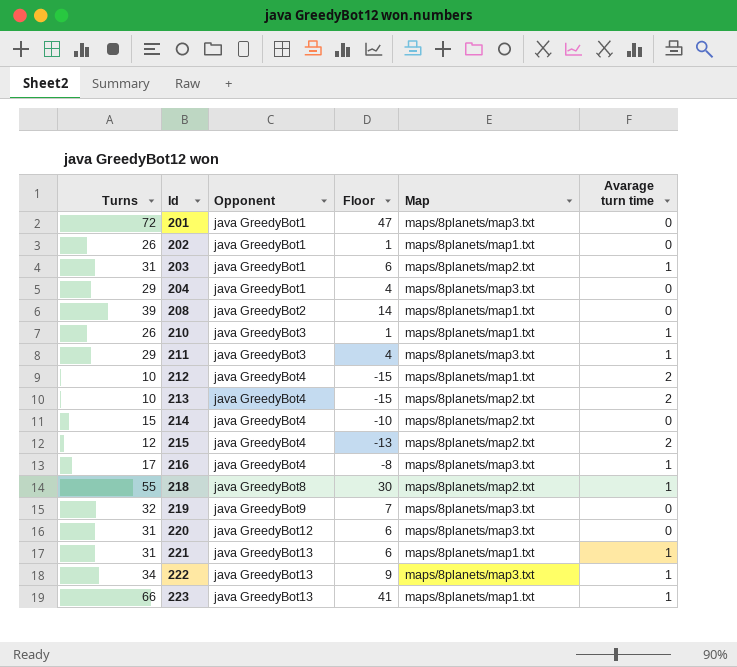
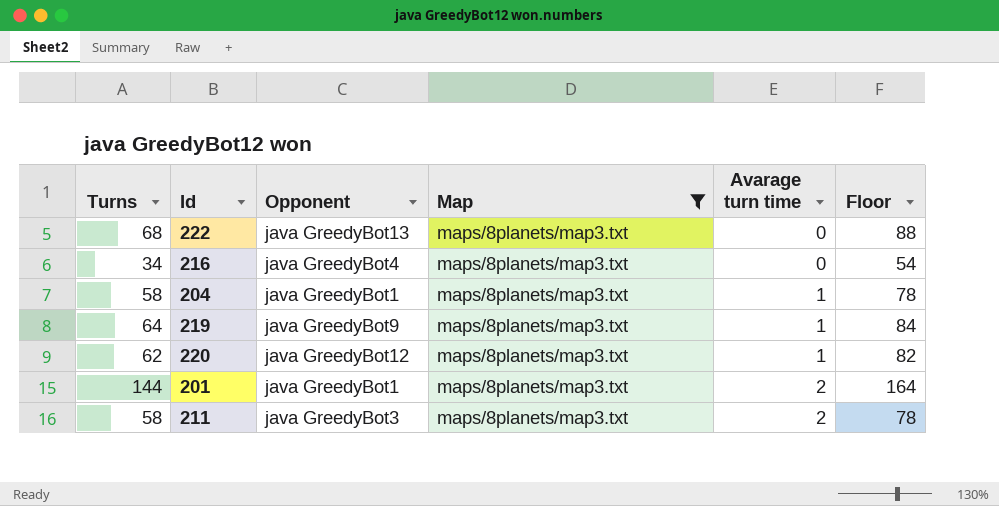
filter: none -> Map = maps/8planets/map3.txt
row order: Id ascending -> Avarage turn time ascending
column Floor | formula: [Turns] - 25 -> [Turns] + 20
column Floor | position: 4 -> 6
222 | Turns: 34 -> 68
222 | Avarage turn time: 1 -> 0
216 | Turns: 17 -> 34
216 | Avarage turn time: 1 -> 0
204 | Turns: 29 -> 58
204 | Avarage turn time: 0 -> 1
219 | Turns: 32 -> 64
219 | Avarage turn time: 0 -> 1
220 | Turns: 31 -> 62
220 | Avarage turn time: 0 -> 1
201 | Turns: 72 -> 144
201 | Avarage turn time: 0 -> 2
211 | Turns: 29 -> 58
211 | Avarage turn time: 1 -> 2

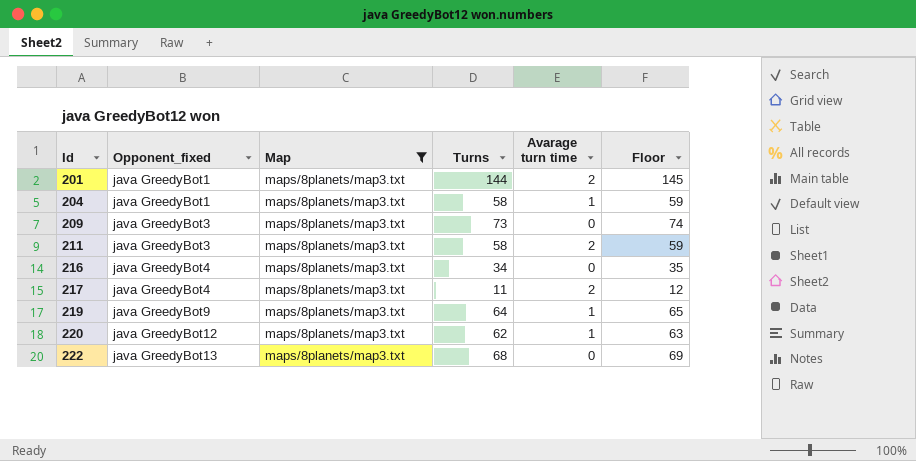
row order: Avarage turn time ascending -> Id ascending
column name: Opponent -> Opponent_fixed
column Turns | position: 1 -> 4
column Floor | formula: [Turns] + 20 -> [Turns] + 1
row 209: none -> java GreedyBot3 | maps/8planets/map3.txt | 73 | 0 | 74
row 217: none -> java GreedyBot4 | maps/8planets/map3.txt | 11 | 2 | 12

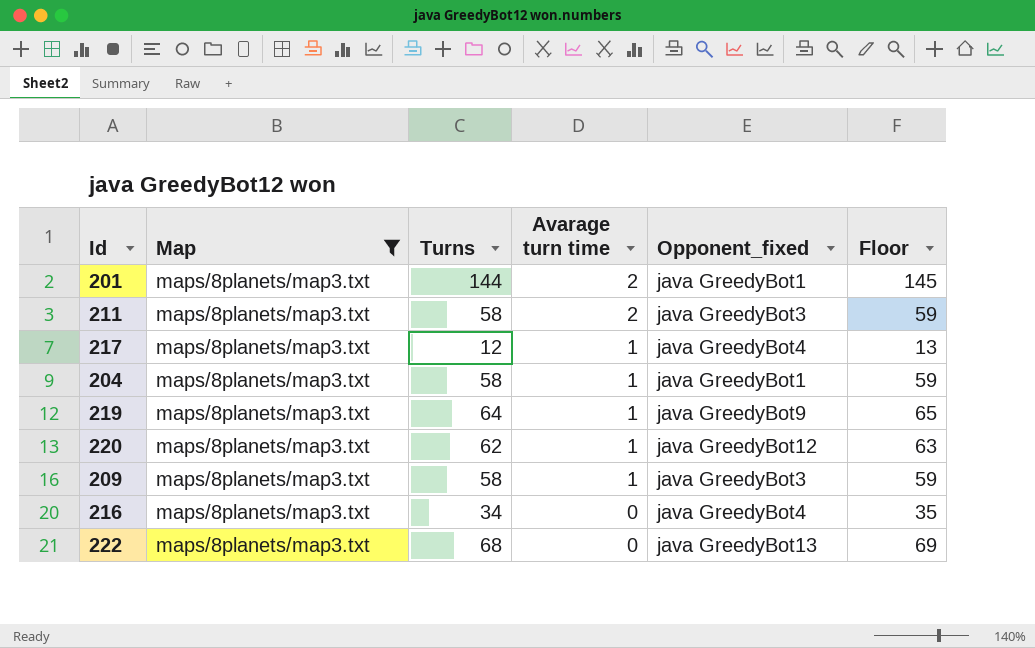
row order: Id ascending -> Avarage turn time descending
column Opponent_fixed | position: 2 -> 5
217 | Turns: 11 -> 12
217 | Avarage turn time: 2 -> 1
217 | Floor: 12 -> 13
209 | Turns: 73 -> 58
209 | Avarage turn time: 0 -> 1
209 | Floor: 74 -> 59

